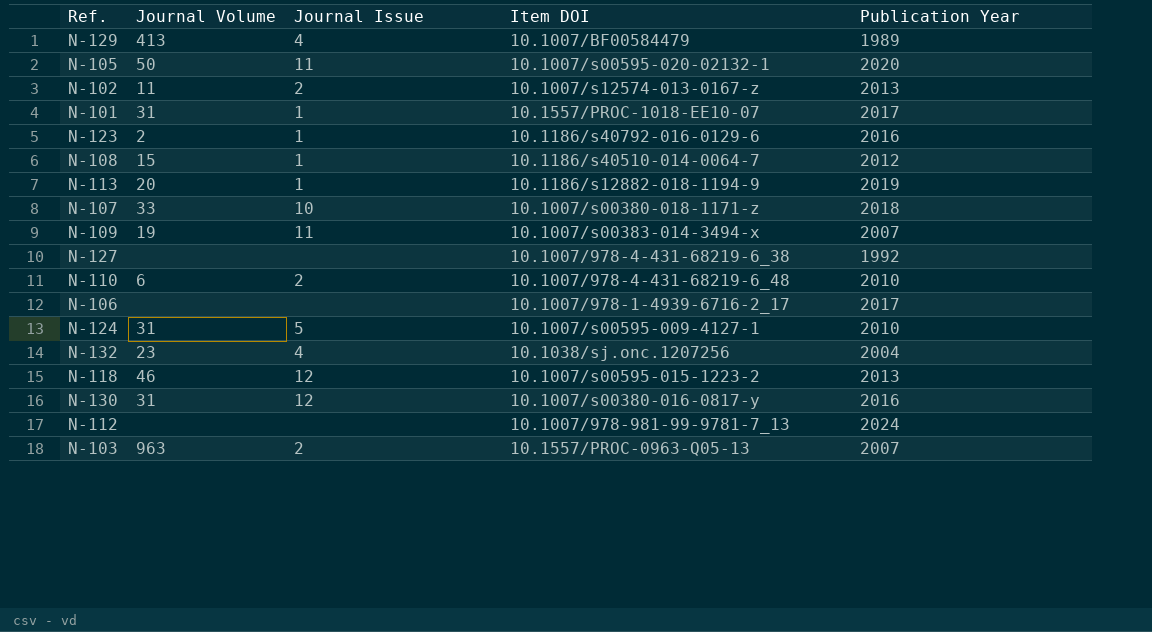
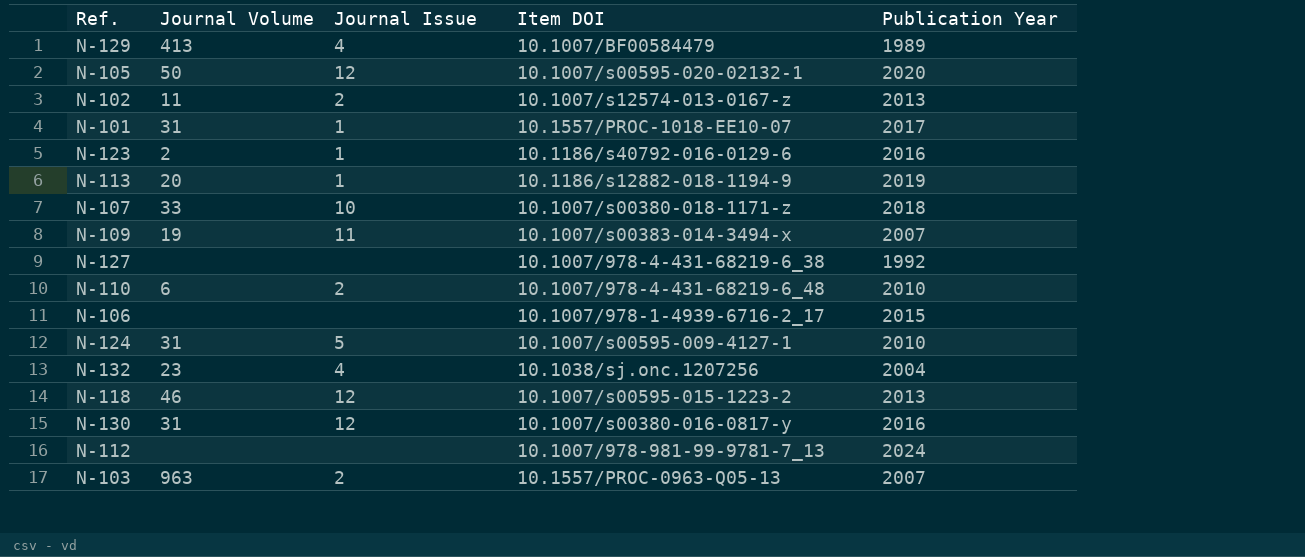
row N-108: 15 | 1 | 10.1186/s40510-014-0064-7 | 2012 -> none
N-105 | Journal Issue: 11 -> 12
N-106 | Publication Year: 2017 -> 2015

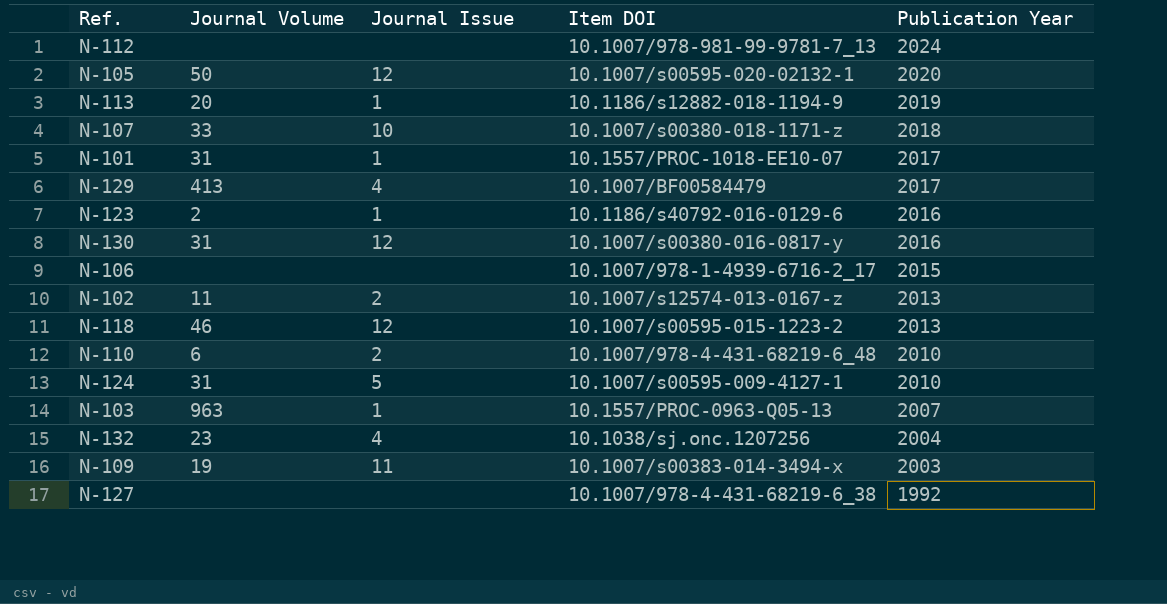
row order: none -> Publication Year descending
N-129 | Publication Year: 1989 -> 2017
N-103 | Journal Issue: 2 -> 1
N-109 | Publication Year: 2007 -> 2003

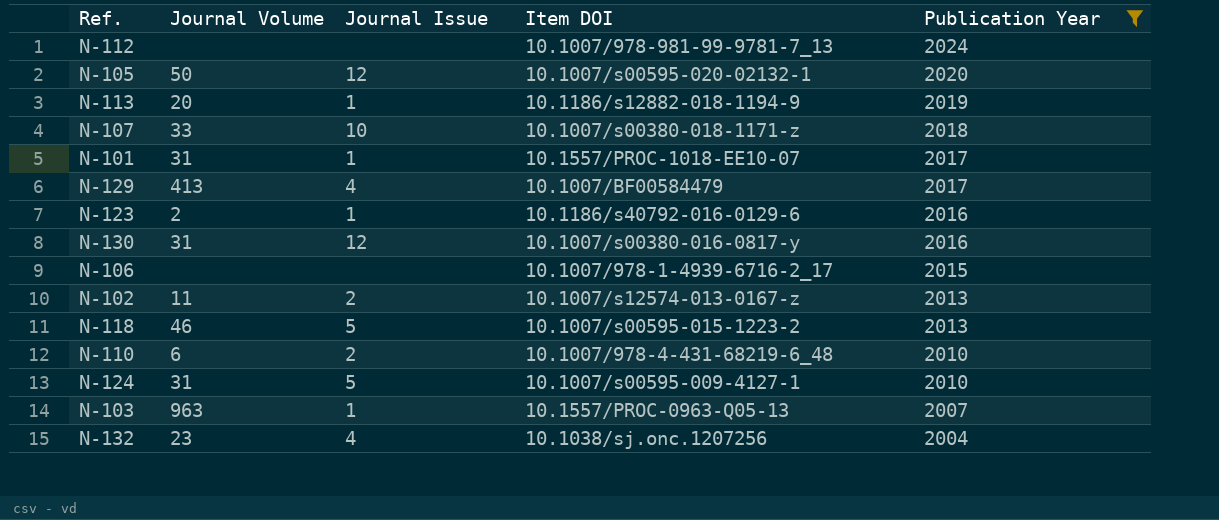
filter: none -> Publication Year >= 2004
N-118 | Journal Issue: 12 -> 5

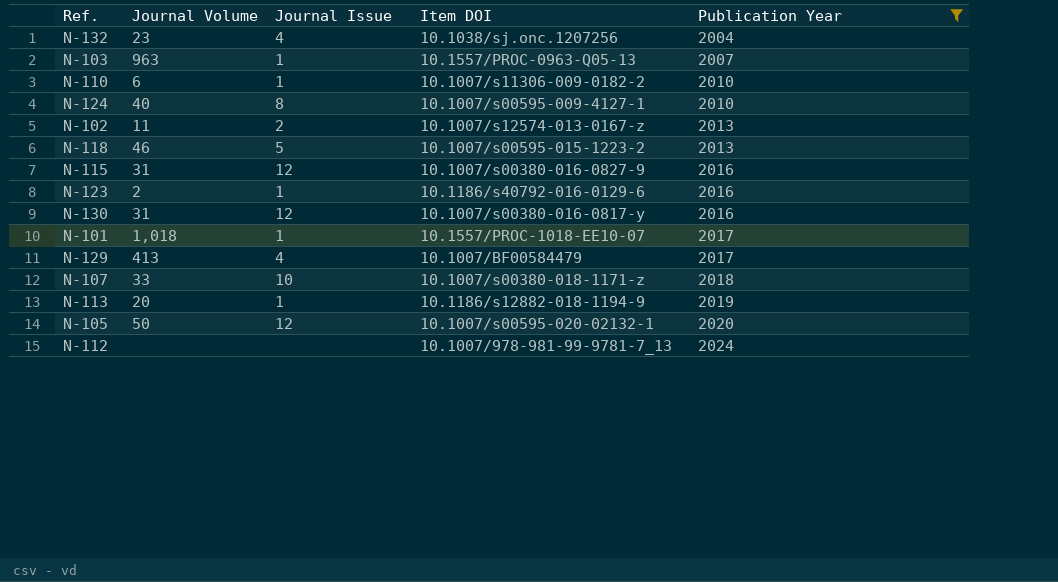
row order: Publication Year descending -> Publication Year ascending
row N-106: none | none | 10.1007/978-1-4939-6716-2_17 | 2015 -> none
N-110 | Journal Issue: 2 -> 1
N-110 | Item DOI: 10.1007/978-4-431-68219-6_48 -> 10.1007/s11306-009-0182-2
N-124 | Journal Volume: 31 -> 40
N-124 | Journal Issue: 5 -> 8
row N-115: none -> 31 | 12 | 10.1007/s00380-016-0827-9 | 2016
N-101 | Journal Volume: 31 -> 1,018

